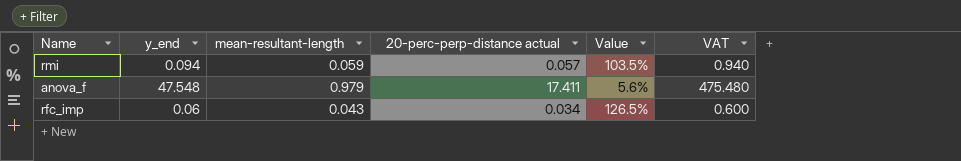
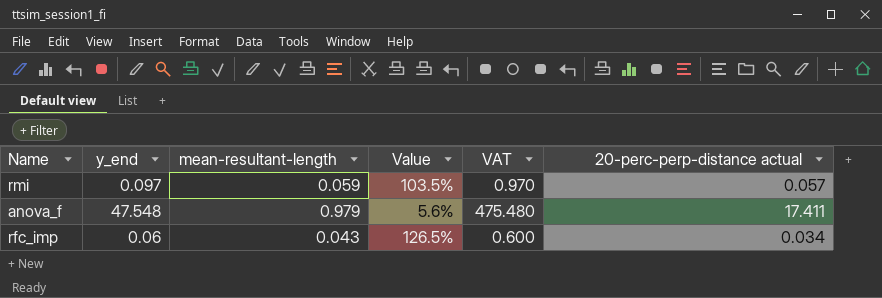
column 20-perc-perp-distance actual | position: 4 -> 6
rmi | y_end: 0.094 -> 0.097
rmi | VAT: 0.940 -> 0.970

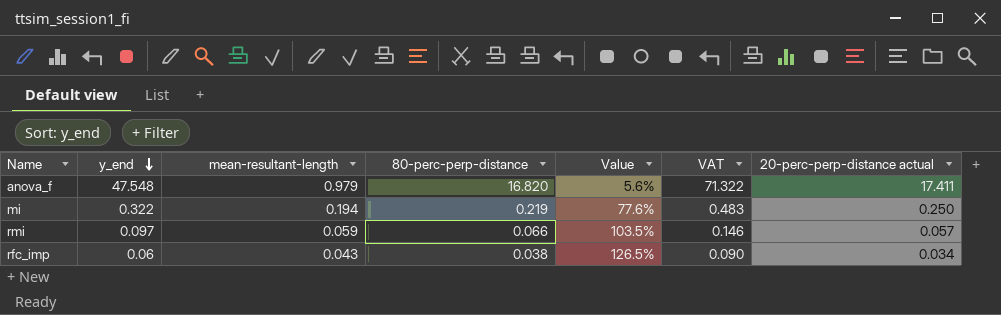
row order: none -> y_end descending
column 80-perc-perp-distance | position: none -> 4
column VAT | formula: [y_end] * 10 -> [y_end] * 1.5
row mi: none -> 0.322 | 0.194 | 0.219 | 77.6% | 0.483 | 0.250

